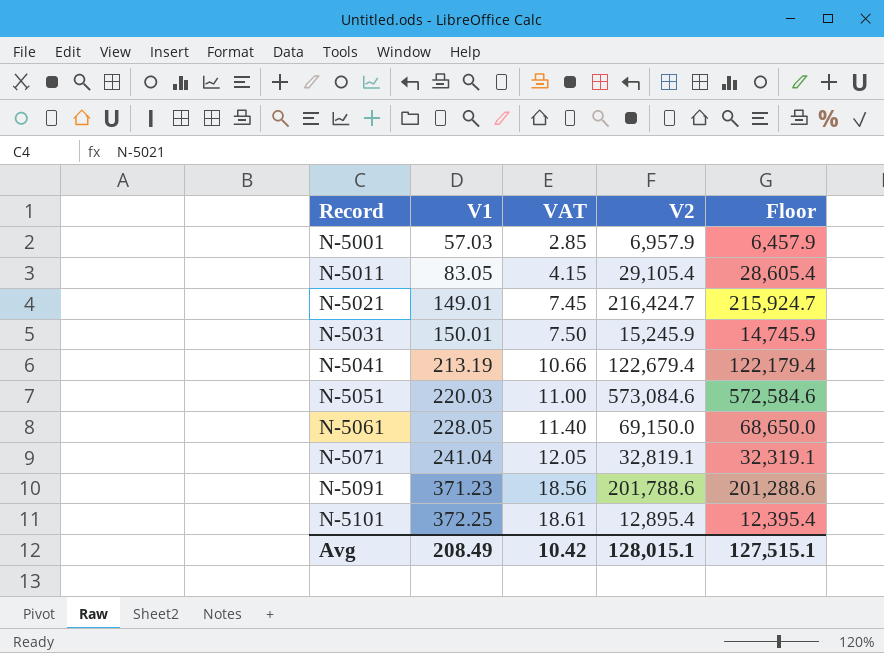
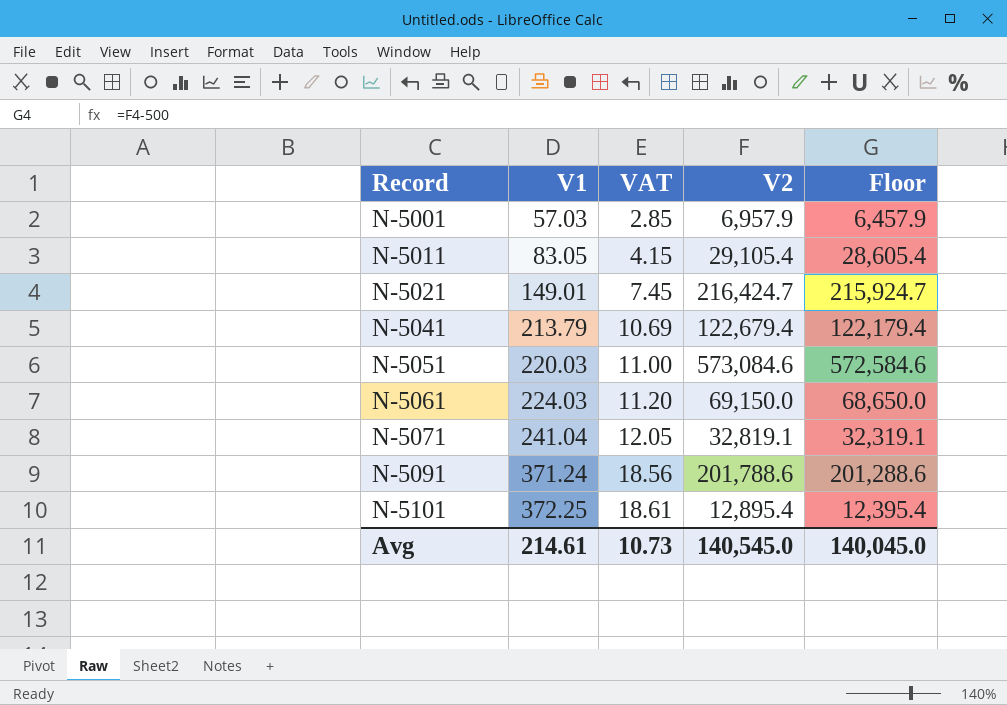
row N-5031: 150.01 | 7.50 | 15,245.9 | 14,745.9 -> none
N-5041 | V1: 213.19 -> 213.79
N-5041 | VAT: 10.66 -> 10.69
N-5061 | V1: 228.05 -> 224.03
N-5061 | VAT: 11.40 -> 11.20
N-5091 | V1: 371.23 -> 371.24
Avg | V1: 208.49 -> 214.61
Avg | VAT: 10.42 -> 10.73
Avg | V2: 128,015.1 -> 140,545.0
Avg | Floor: 127,515.1 -> 140,045.0

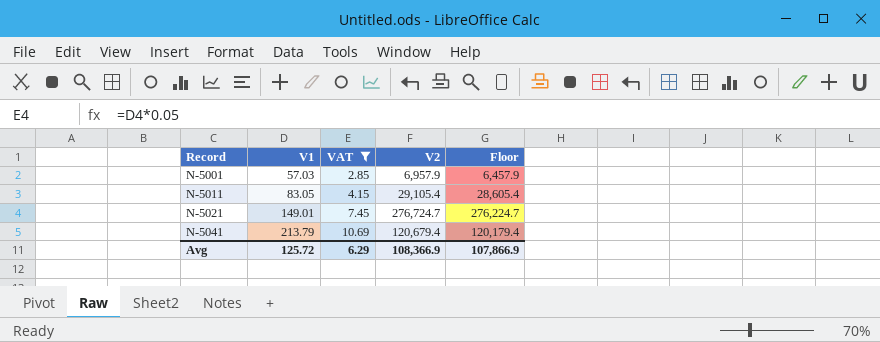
filter: none -> VAT <= 10.69
N-5021 | V2: 216,424.7 -> 276,724.7
N-5021 | Floor: 215,924.7 -> 276,224.7
N-5041 | V2: 122,679.4 -> 120,679.4
N-5041 | Floor: 122,179.4 -> 120,179.4
Avg | V1: 214.61 -> 125.72
Avg | VAT: 10.73 -> 6.29
Avg | V2: 140,545.0 -> 108,366.9
Avg | Floor: 140,045.0 -> 107,866.9

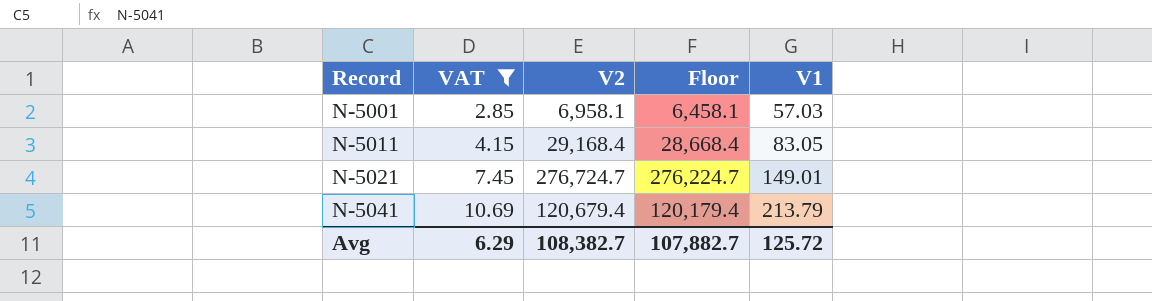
column V1 | position: 2 -> 5
N-5001 | V2: 6,957.9 -> 6,958.1
N-5001 | Floor: 6,457.9 -> 6,458.1
N-5011 | V2: 29,105.4 -> 29,168.4
N-5011 | Floor: 28,605.4 -> 28,668.4
Avg | V2: 108,366.9 -> 108,382.7
Avg | Floor: 107,866.9 -> 107,882.7

